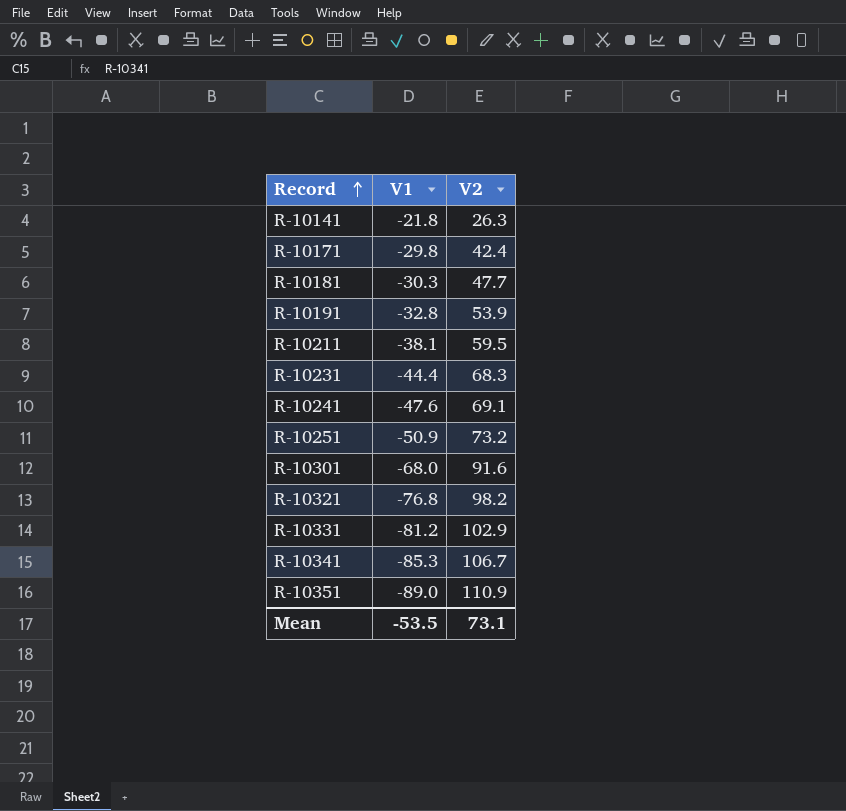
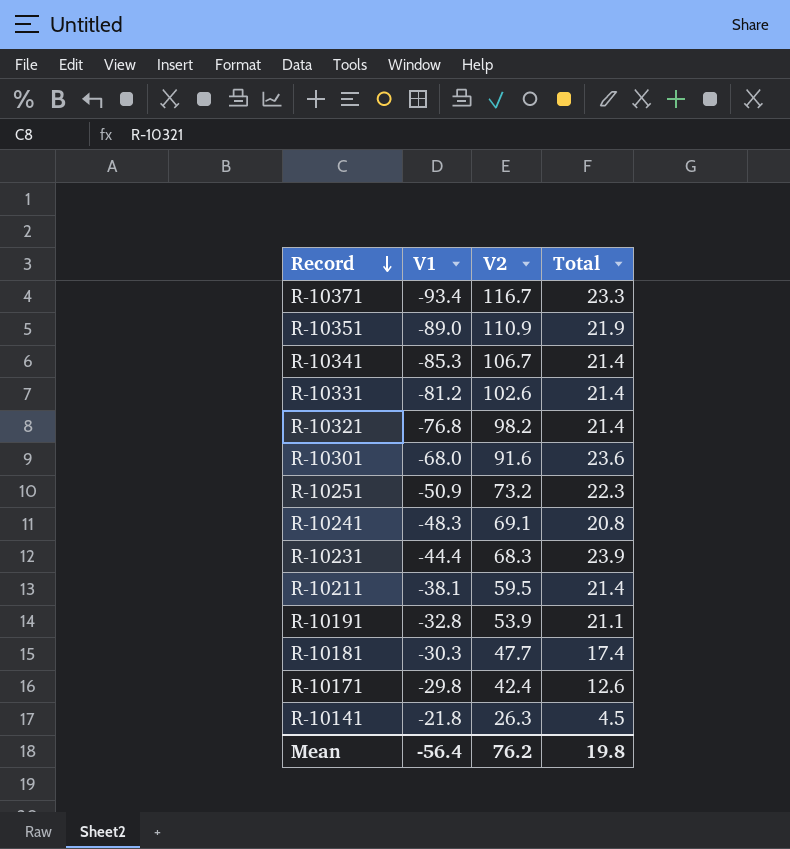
row order: Record ascending -> Record descending
column Total | formula: none -> [V1] + [V2]
row R-10371: none -> -93.4 | 116.7 | 23.3
R-10331 | V2: 102.9 -> 102.6
R-10241 | V1: -47.6 -> -48.3
Mean | V1: -53.5 -> -56.4
Mean | V2: 73.1 -> 76.2

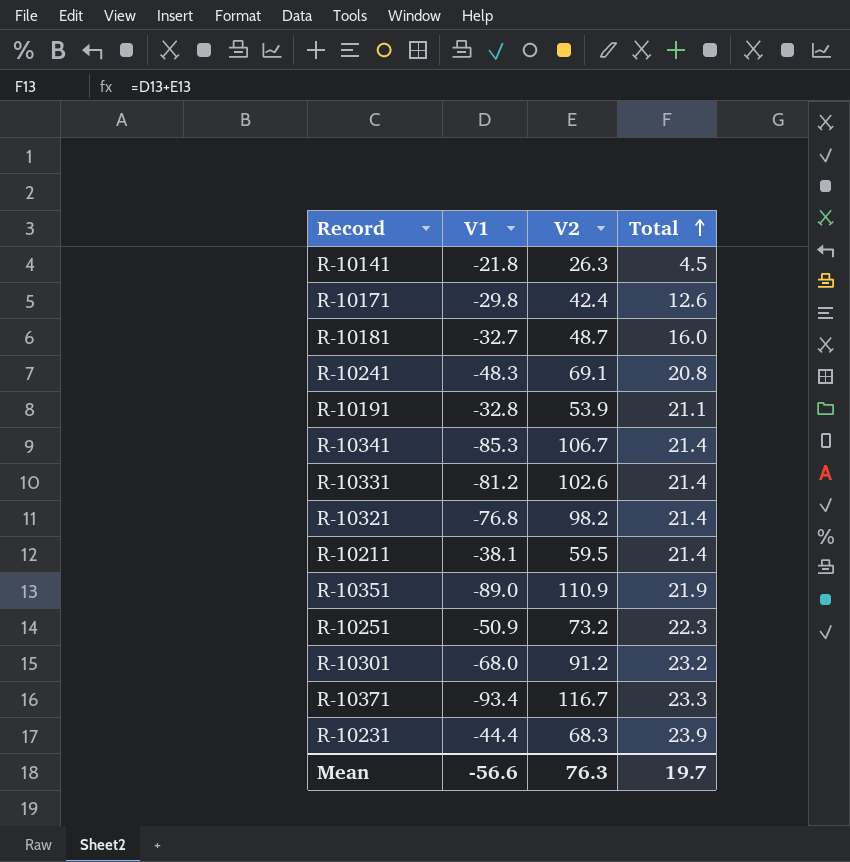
row order: Record descending -> Total ascending
R-10181 | V1: -30.3 -> -32.7
R-10181 | V2: 47.7 -> 48.7
R-10181 | Total: 17.4 -> 16.0
R-10301 | V2: 91.6 -> 91.2
R-10301 | Total: 23.6 -> 23.2
Mean | V1: -56.4 -> -56.6
Mean | V2: 76.2 -> 76.3
Mean | Total: 19.8 -> 19.7

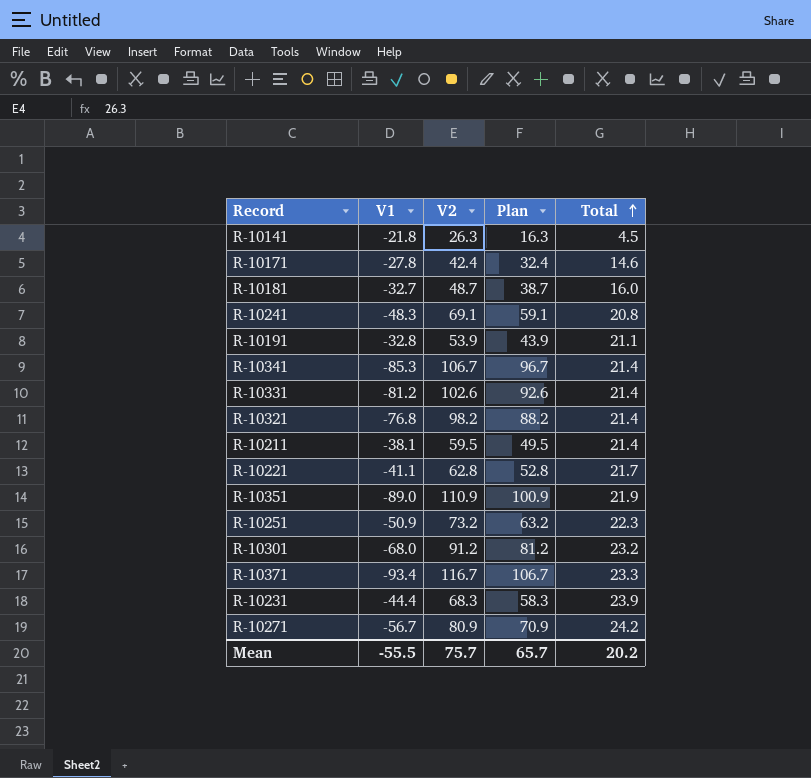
column Plan | formula: none -> [V2] - 10
R-10171 | V1: -29.8 -> -27.8
R-10171 | Total: 12.6 -> 14.6
row R-10221: none -> -41.1 | 62.8 | 52.8 | 21.7
row R-10271: none -> -56.7 | 80.9 | 70.9 | 24.2
Mean | V1: -56.6 -> -55.5
Mean | V2: 76.3 -> 75.7
Mean | Total: 19.7 -> 20.2

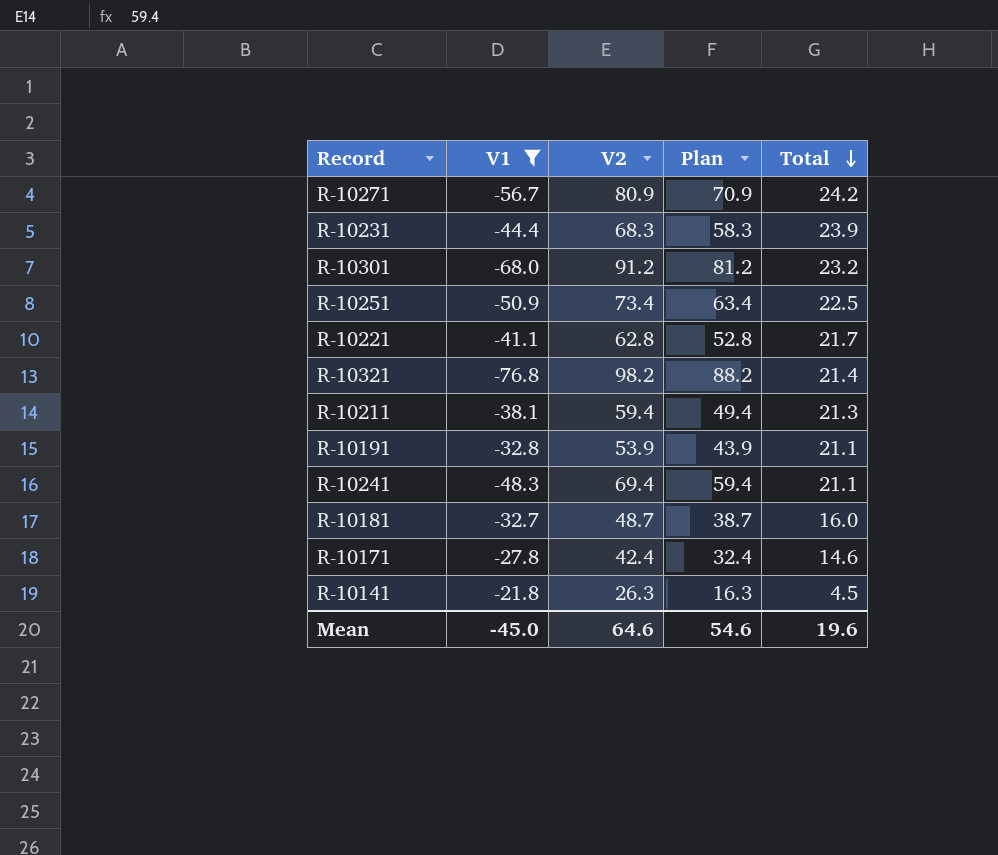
filter: none -> V1 >= -76.8
row order: Total ascending -> Total descending
R-10251 | V2: 73.2 -> 73.4
R-10251 | Plan: 63.2 -> 63.4
R-10251 | Total: 22.3 -> 22.5
R-10211 | V2: 59.5 -> 59.4
R-10211 | Plan: 49.5 -> 49.4
R-10211 | Total: 21.4 -> 21.3
R-10241 | V2: 69.1 -> 69.4
R-10241 | Plan: 59.1 -> 59.4
R-10241 | Total: 20.8 -> 21.1
Mean | V1: -55.5 -> -45.0
Mean | V2: 75.7 -> 64.6
Mean | Plan: 65.7 -> 54.6
Mean | Total: 20.2 -> 19.6

